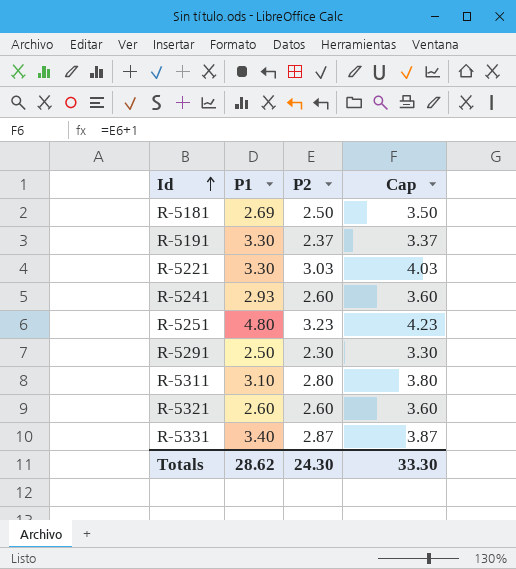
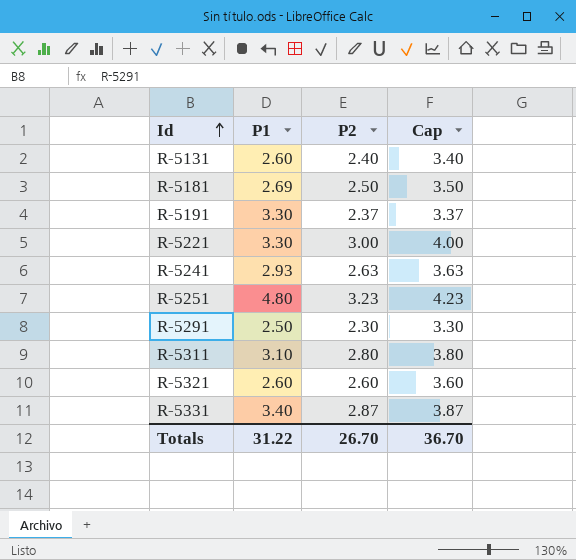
row R-5131: none -> 2.60 | 2.40 | 3.40
R-5221 | P2: 3.03 -> 3.00
R-5221 | Cap: 4.03 -> 4.00
R-5241 | P2: 2.60 -> 2.63
R-5241 | Cap: 3.60 -> 3.63
Totals | P1: 28.62 -> 31.22
Totals | P2: 24.30 -> 26.70
Totals | Cap: 33.30 -> 36.70

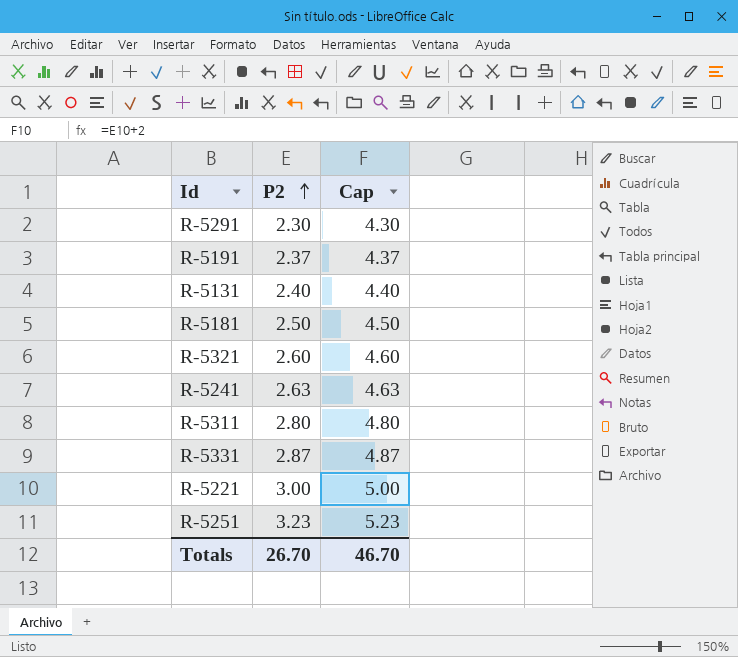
row order: Id ascending -> P2 ascending
column P1 | position: 2 -> none
column Cap | formula: [P2] + 1 -> [P2] + 2
Totals | Cap: 36.70 -> 46.70

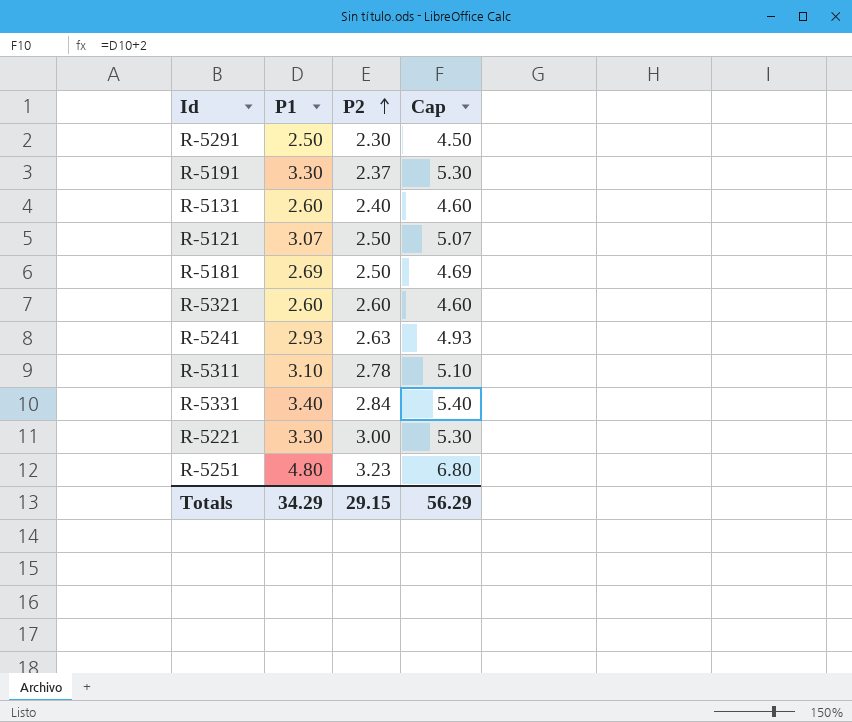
column P1 | position: none -> 2
column Cap | formula: [P2] + 2 -> [P1] + 2
row R-5121: none -> 3.07 | 2.50 | 5.07
R-5311 | P2: 2.80 -> 2.78
R-5331 | P2: 2.87 -> 2.84
Totals | P2: 26.70 -> 29.15
Totals | Cap: 46.70 -> 56.29

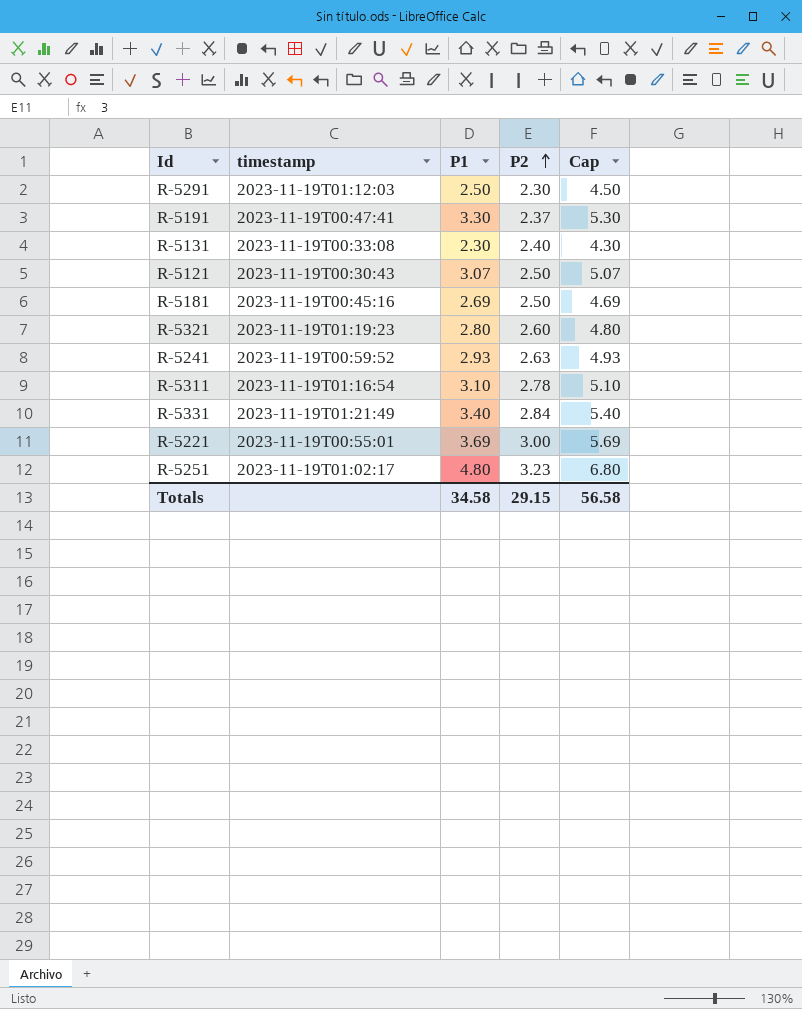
column timestamp | position: none -> 2
R-5131 | P1: 2.60 -> 2.30
R-5131 | Cap: 4.60 -> 4.30
R-5321 | P1: 2.60 -> 2.80
R-5321 | Cap: 4.60 -> 4.80
R-5221 | P1: 3.30 -> 3.69
R-5221 | Cap: 5.30 -> 5.69
Totals | P1: 34.29 -> 34.58
Totals | Cap: 56.29 -> 56.58

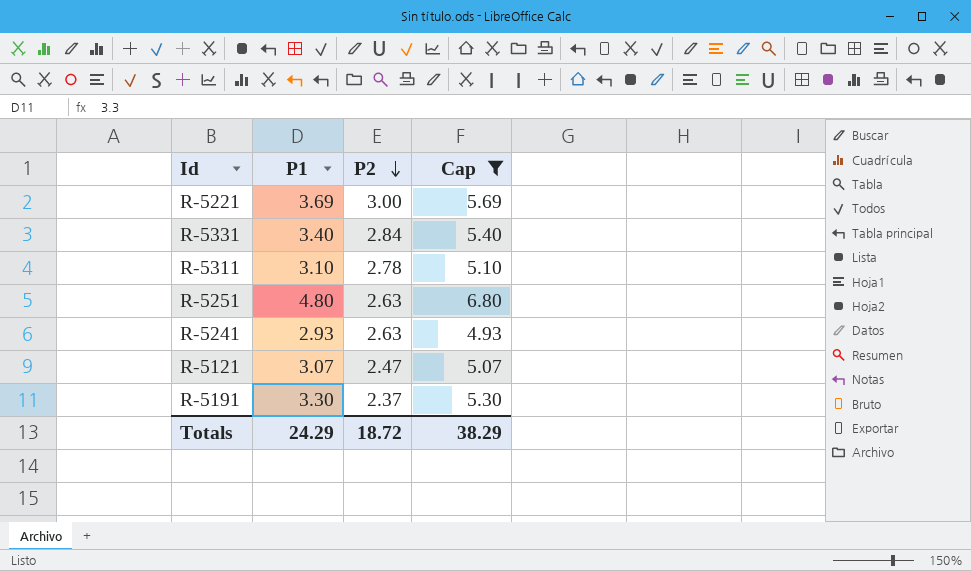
filter: none -> Cap >= 4.93
row order: P2 ascending -> P2 descending
column timestamp | position: 2 -> none
R-5251 | P2: 3.23 -> 2.63
R-5121 | P2: 2.50 -> 2.47
Totals | P1: 34.58 -> 24.29
Totals | P2: 29.15 -> 18.72
Totals | Cap: 56.58 -> 38.29

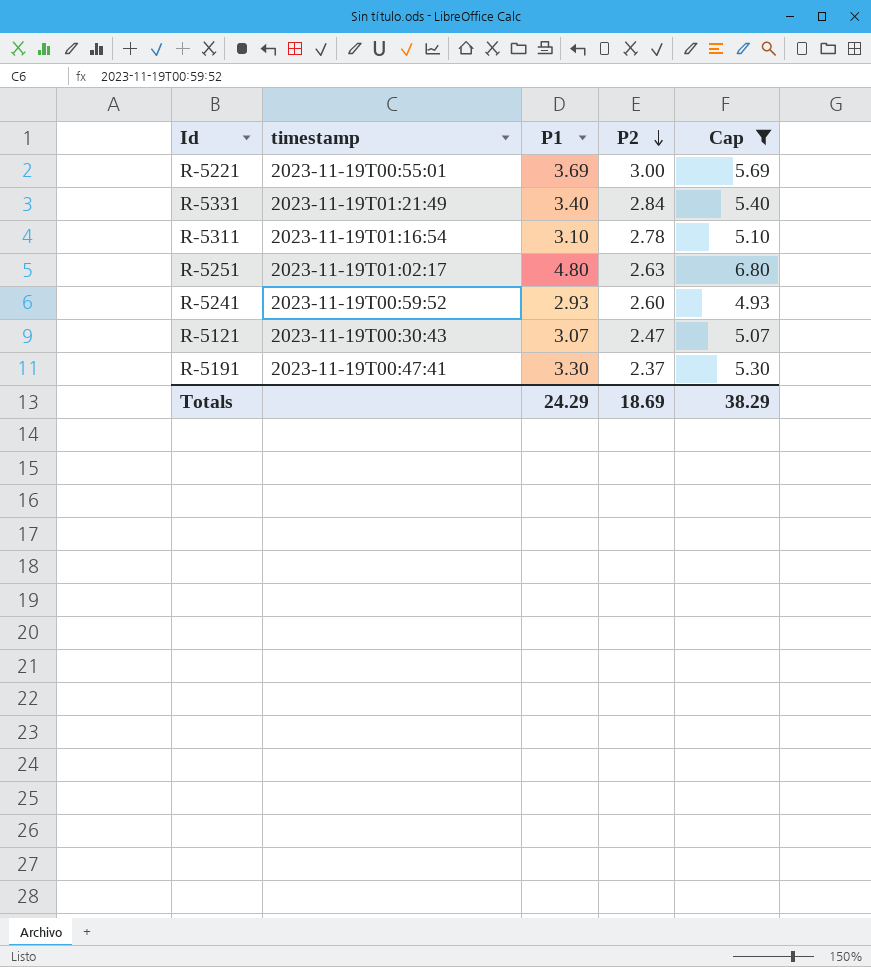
column timestamp | position: none -> 2
R-5241 | P2: 2.63 -> 2.60
Totals | P2: 18.72 -> 18.69

